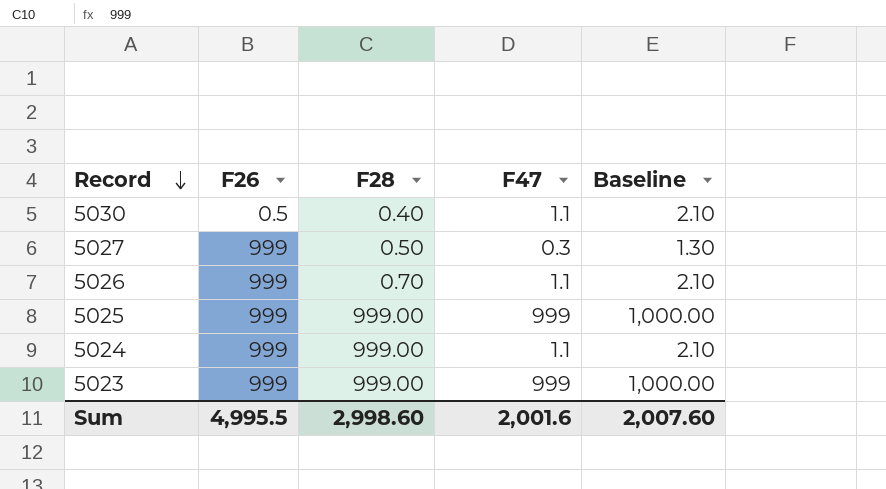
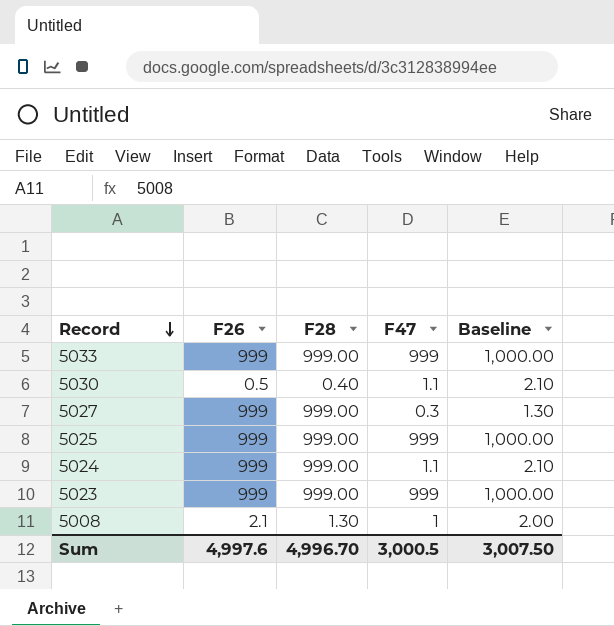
row 5026: 999 | 0.70 | 1.1 | 2.10 -> none
row 5033: none -> 999 | 999.00 | 999 | 1,000.00
5027 | F28: 0.50 -> 999.00
row 5008: none -> 2.1 | 1.30 | 1 | 2.00
Sum | F26: 4,995.5 -> 4,997.6
Sum | F28: 2,998.60 -> 4,996.70
Sum | F47: 2,001.6 -> 3,000.5
Sum | Baseline: 2,007.60 -> 3,007.50

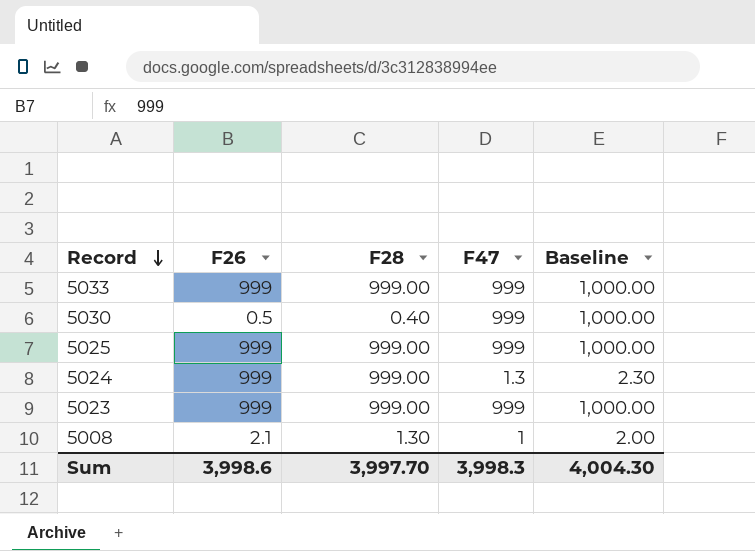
row 5027: 999 | 999.00 | 0.3 | 1.30 -> none
5030 | F47: 1.1 -> 999
5030 | Baseline: 2.10 -> 1,000.00
5024 | F47: 1.1 -> 1.3
5024 | Baseline: 2.10 -> 2.30
Sum | F26: 4,997.6 -> 3,998.6
Sum | F28: 4,996.70 -> 3,997.70
Sum | F47: 3,000.5 -> 3,998.3
Sum | Baseline: 3,007.50 -> 4,004.30

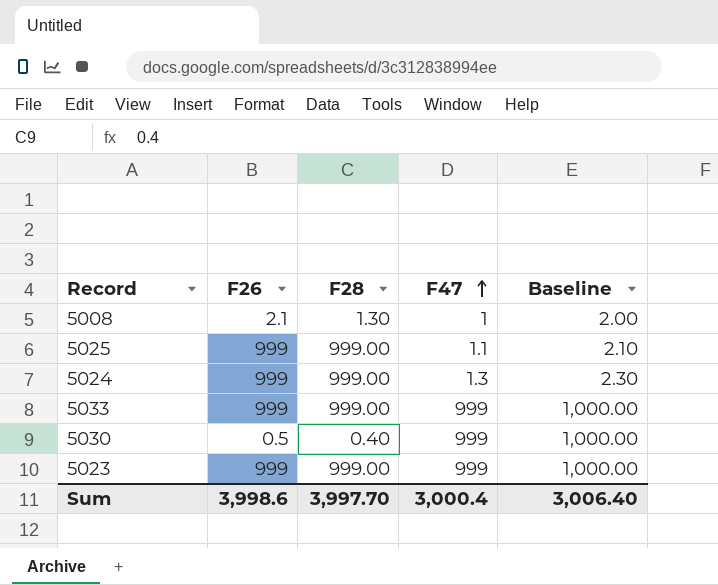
row order: Record descending -> F47 ascending
5025 | F47: 999 -> 1.1
5025 | Baseline: 1,000.00 -> 2.10
Sum | F47: 3,998.3 -> 3,000.4
Sum | Baseline: 4,004.30 -> 3,006.40

